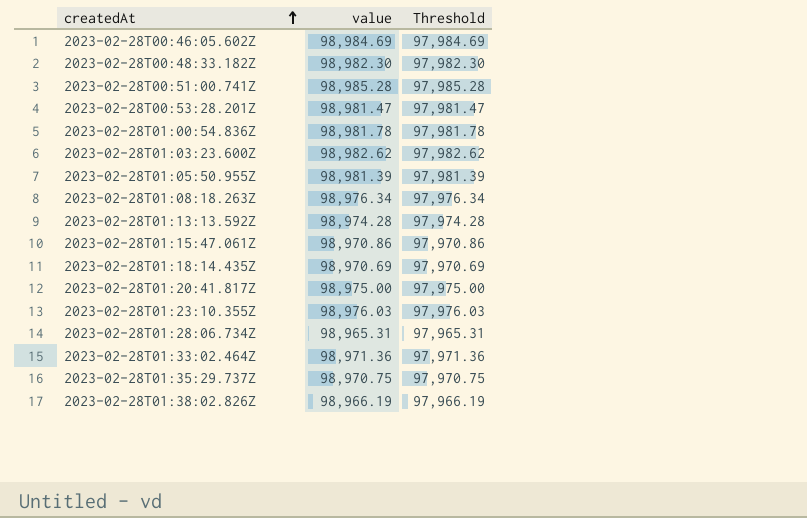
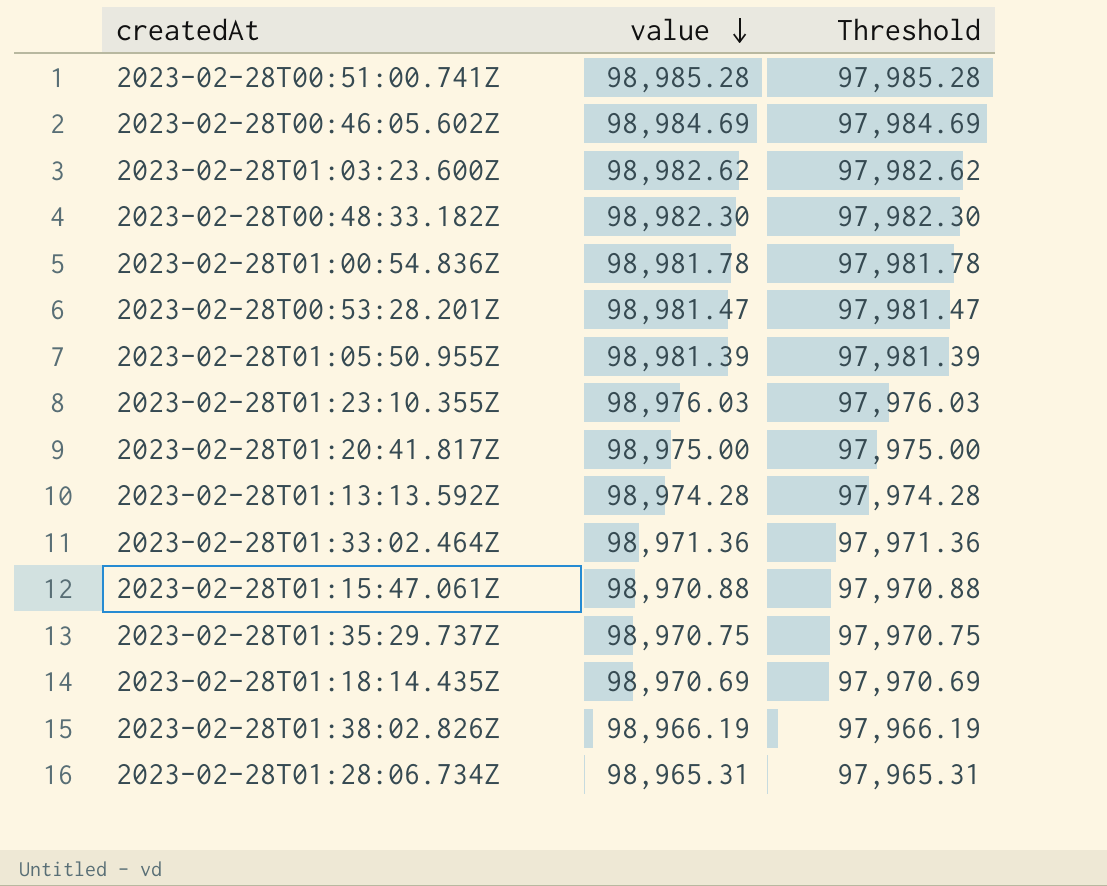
row order: createdAt ascending -> value descending
row 2023-02-28T01:08:18.263Z: 98,976.34 | 97,976.34 -> none
2023-02-28T01:15:47.061Z | value: 98,970.86 -> 98,970.88
2023-02-28T01:15:47.061Z | Threshold: 97,970.86 -> 97,970.88

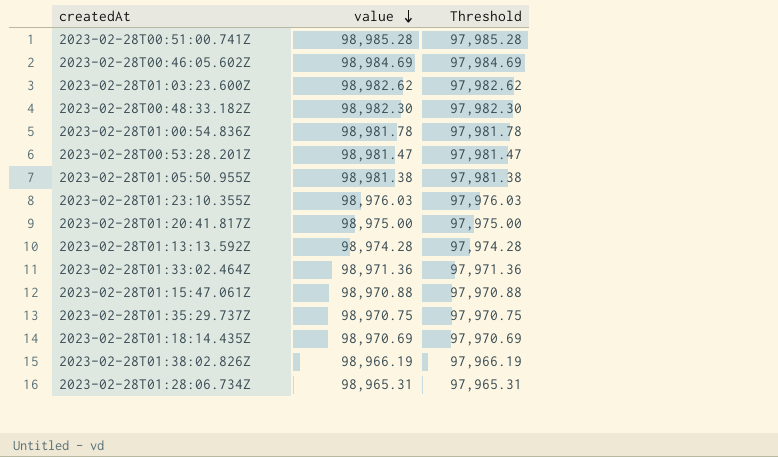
2023-02-28T01:05:50.955Z | value: 98,981.39 -> 98,981.38
2023-02-28T01:05:50.955Z | Threshold: 97,981.39 -> 97,981.38

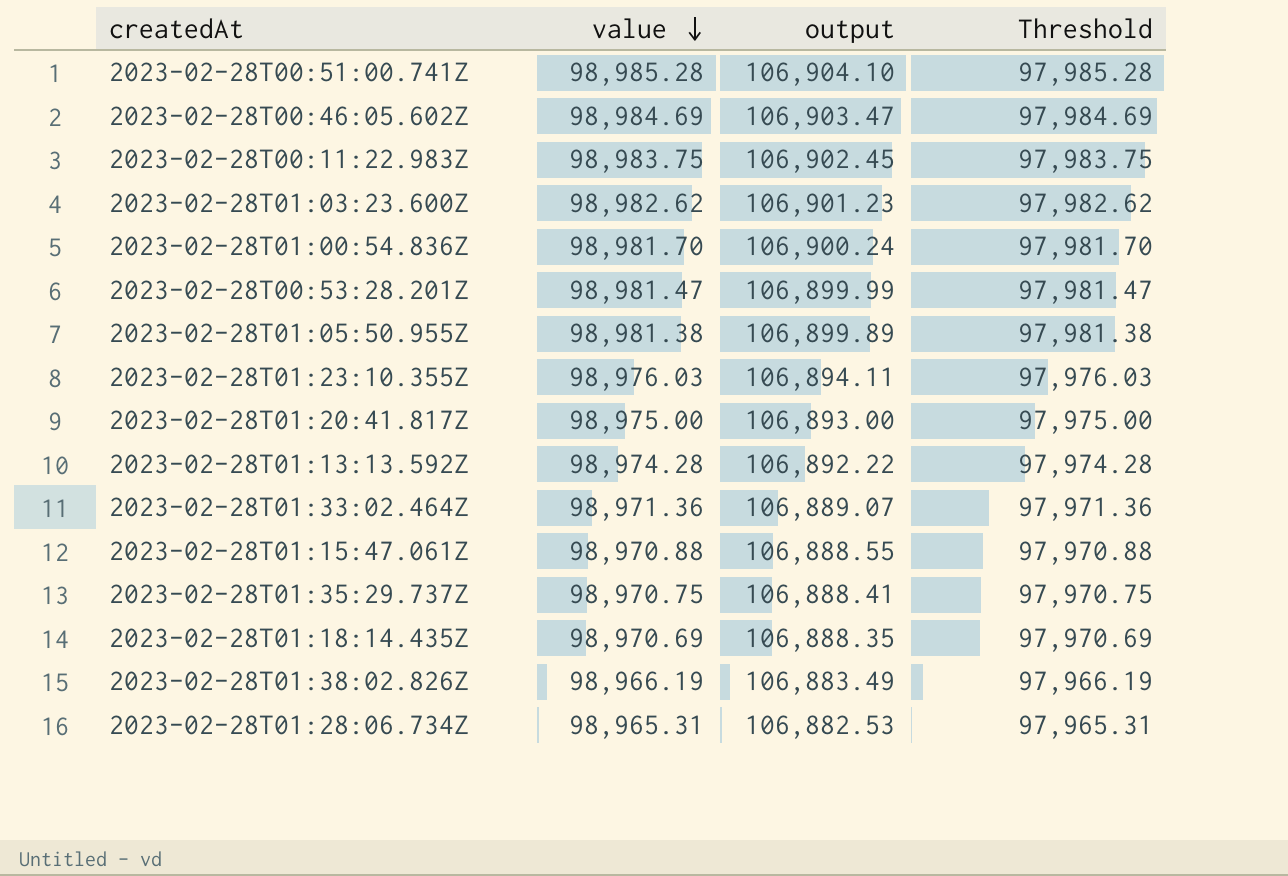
column output | formula: none -> [value] * 1.08
row 2023-02-28T00:48:33.182Z: 98,982.30 | 97,982.30 -> none
row 2023-02-28T00:11:22.983Z: none -> 98,983.75 | 106,902.45 | 97,983.75
2023-02-28T01:00:54.836Z | value: 98,981.78 -> 98,981.70
2023-02-28T01:00:54.836Z | Threshold: 97,981.78 -> 97,981.70

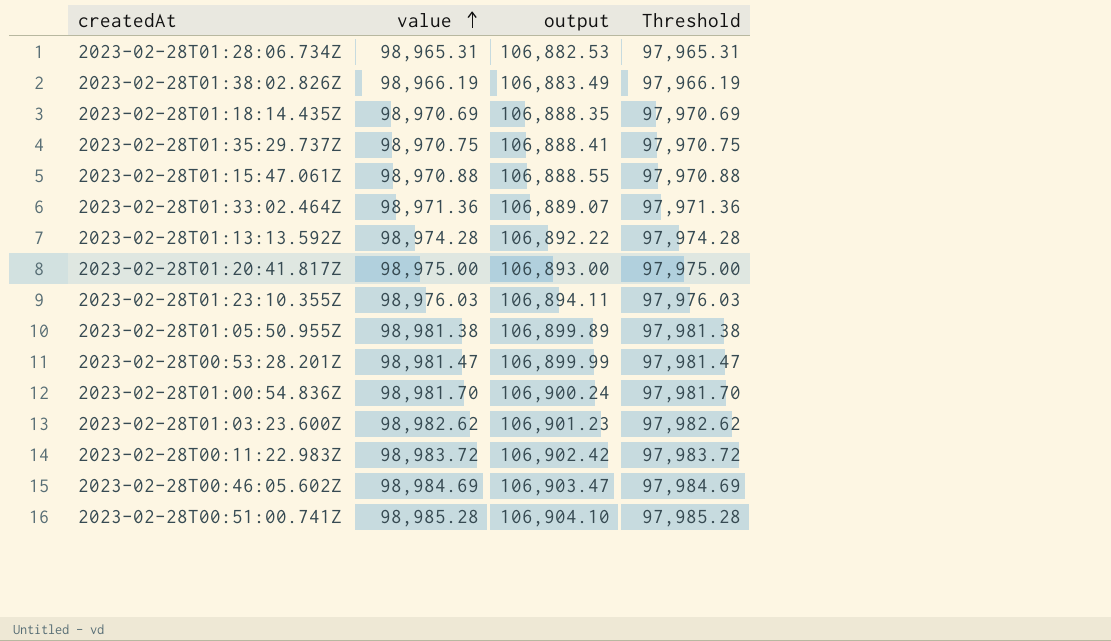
row order: value descending -> value ascending
2023-02-28T00:11:22.983Z | value: 98,983.75 -> 98,983.72
2023-02-28T00:11:22.983Z | output: 106,902.45 -> 106,902.42
2023-02-28T00:11:22.983Z | Threshold: 97,983.75 -> 97,983.72

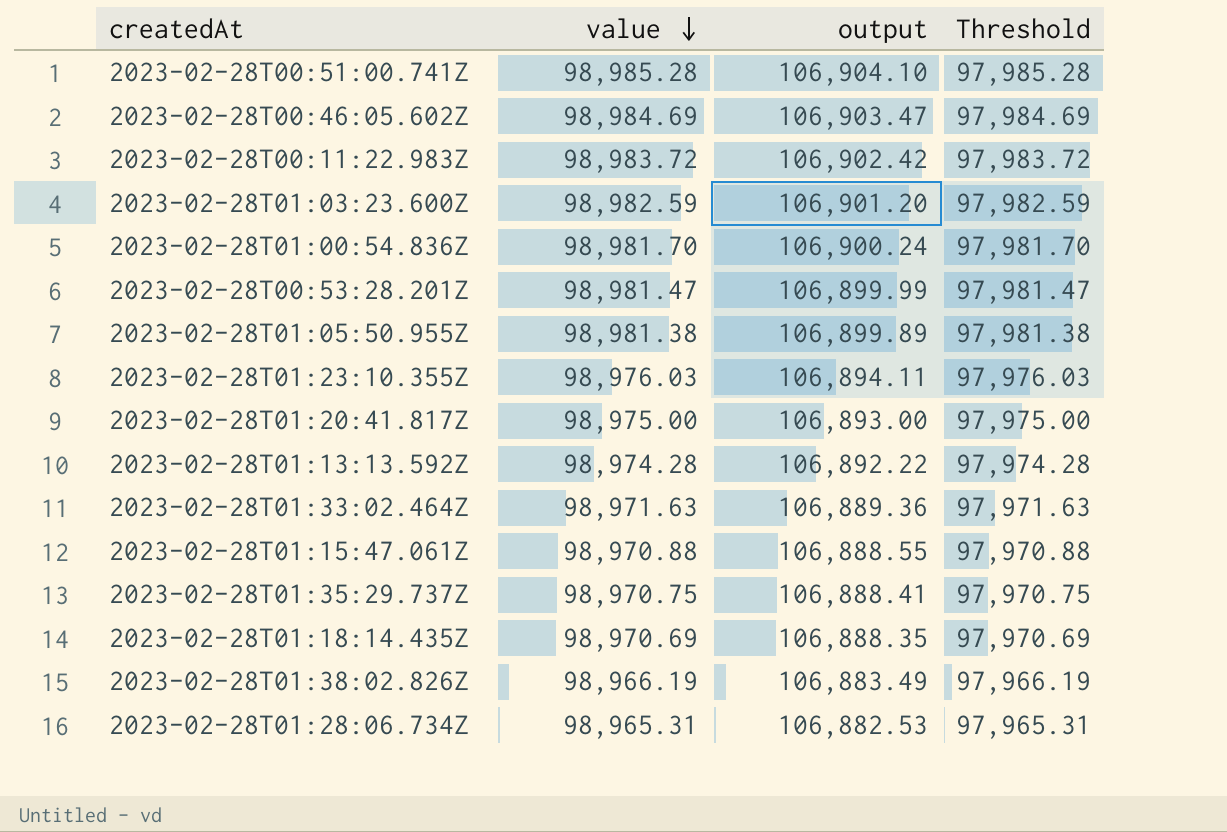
row order: value ascending -> value descending
2023-02-28T01:03:23.600Z | value: 98,982.62 -> 98,982.59
2023-02-28T01:03:23.600Z | output: 106,901.23 -> 106,901.20
2023-02-28T01:03:23.600Z | Threshold: 97,982.62 -> 97,982.59
2023-02-28T01:33:02.464Z | value: 98,971.36 -> 98,971.63
2023-02-28T01:33:02.464Z | output: 106,889.07 -> 106,889.36
2023-02-28T01:33:02.464Z | Threshold: 97,971.36 -> 97,971.63

